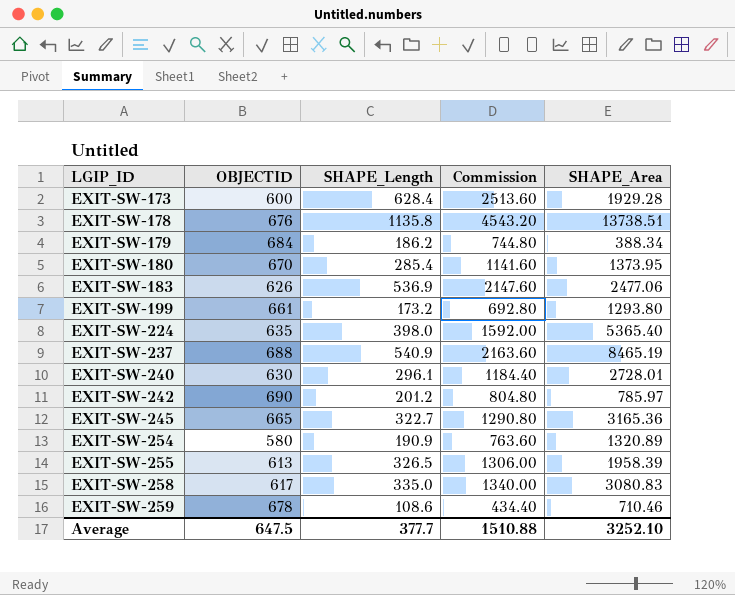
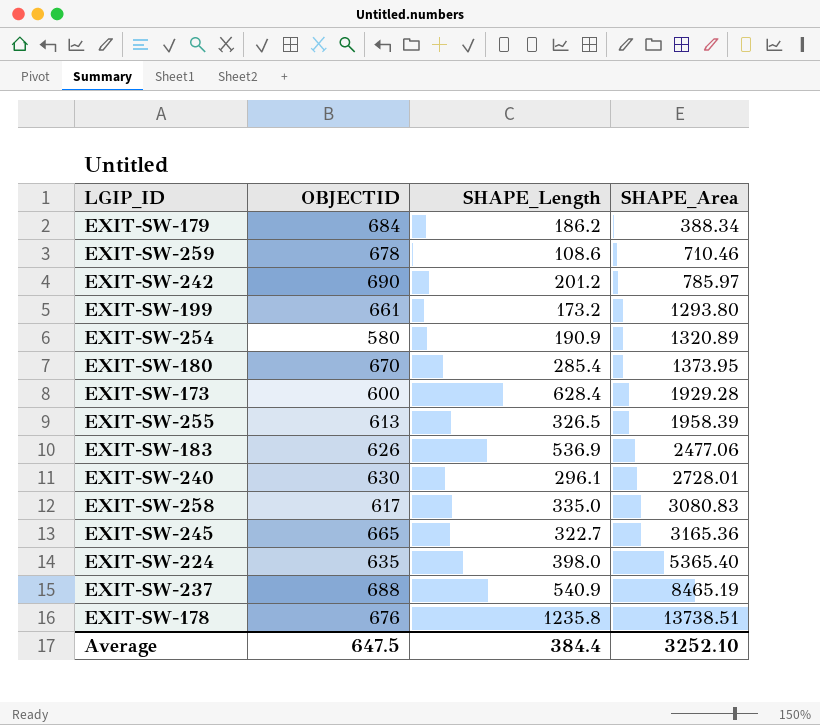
row order: LGIP_ID ascending -> SHAPE_Area ascending
column Commission | formula: [SHAPE_Length] * 4 -> none
EXIT-SW-178 | SHAPE_Length: 1135.8 -> 1235.8
Average | SHAPE_Length: 377.7 -> 384.4

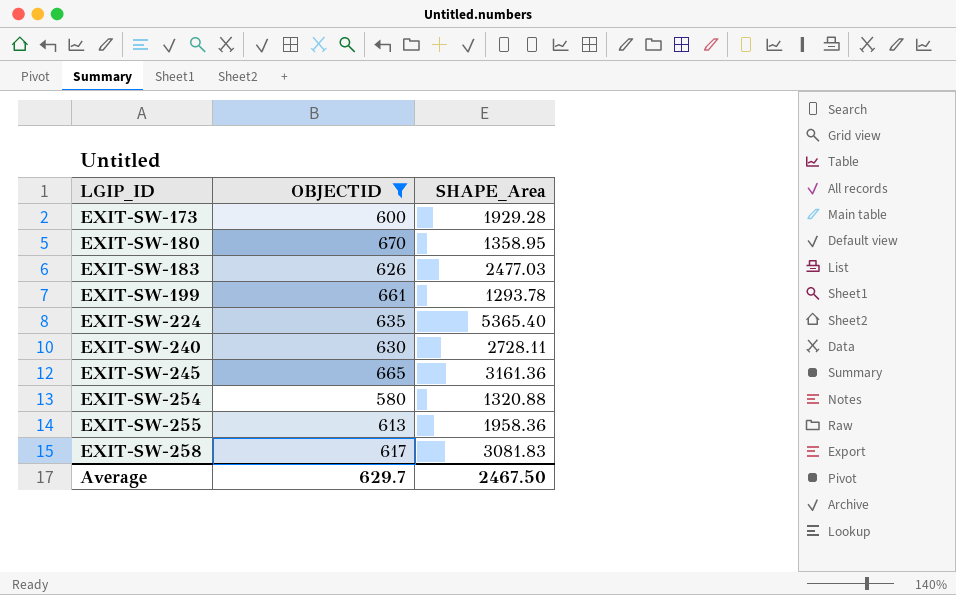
filter: none -> OBJECTID <= 670
row order: SHAPE_Area ascending -> LGIP_ID ascending
column SHAPE_Length | position: 3 -> none
EXIT-SW-180 | SHAPE_Area: 1373.95 -> 1358.95
EXIT-SW-183 | SHAPE_Area: 2477.06 -> 2477.03
EXIT-SW-199 | SHAPE_Area: 1293.80 -> 1293.78
EXIT-SW-240 | SHAPE_Area: 2728.01 -> 2728.11
EXIT-SW-245 | SHAPE_Area: 3165.36 -> 3161.36
EXIT-SW-254 | SHAPE_Area: 1320.89 -> 1320.88
EXIT-SW-255 | SHAPE_Area: 1958.39 -> 1958.36
EXIT-SW-258 | SHAPE_Area: 3080.83 -> 3081.83
Average | OBJECTID: 647.5 -> 629.7
Average | SHAPE_Area: 3252.10 -> 2467.50

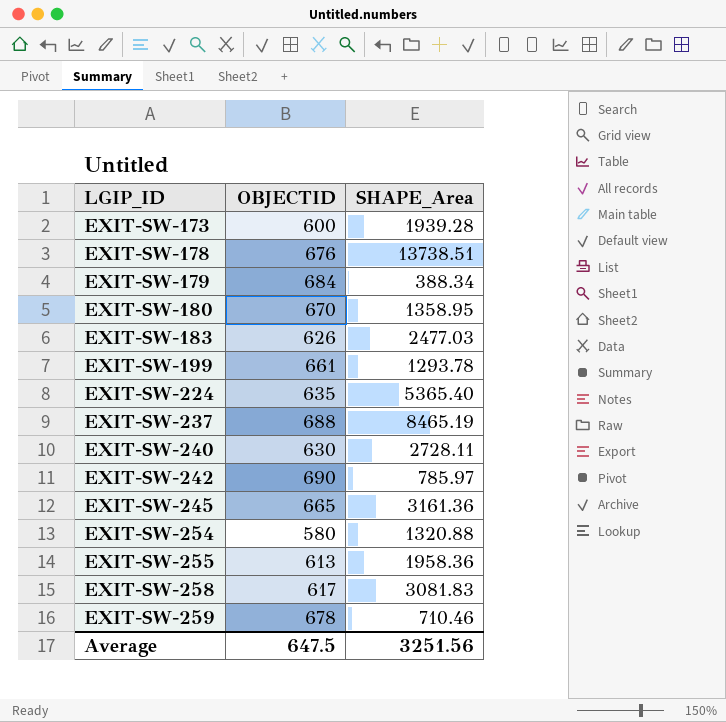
filter: OBJECTID <= 670 -> none
EXIT-SW-173 | SHAPE_Area: 1929.28 -> 1939.28
Average | OBJECTID: 629.7 -> 647.5
Average | SHAPE_Area: 2467.50 -> 3251.56

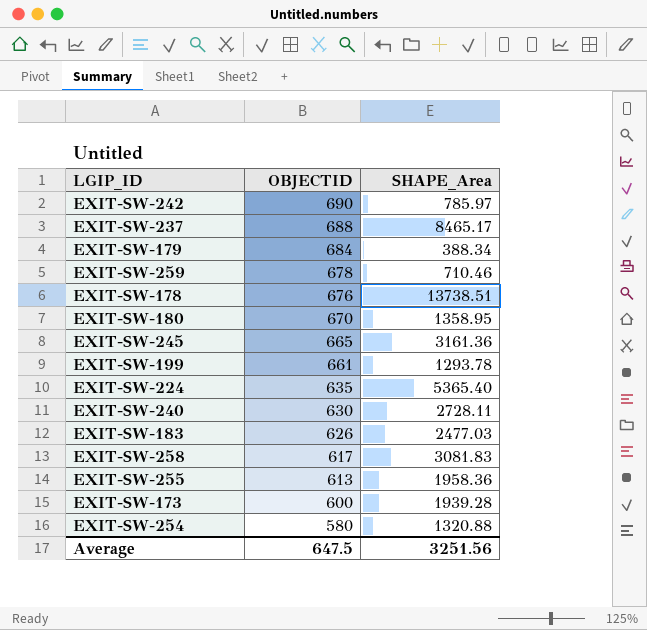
row order: LGIP_ID ascending -> OBJECTID descending
EXIT-SW-237 | SHAPE_Area: 8465.19 -> 8465.17

